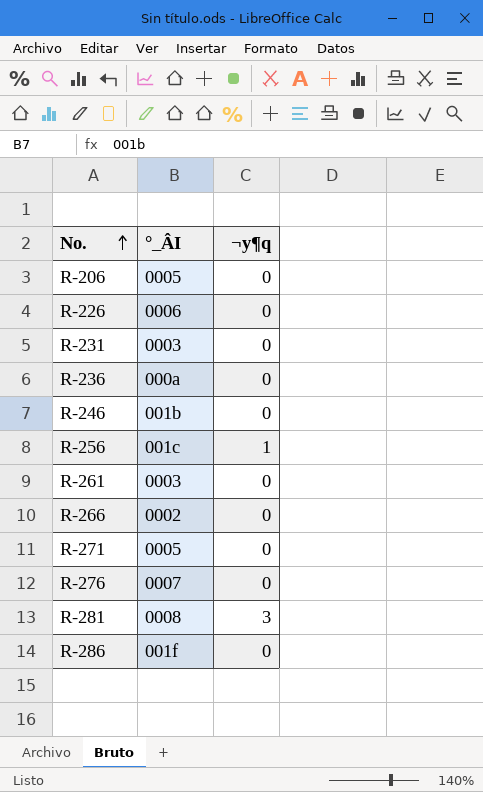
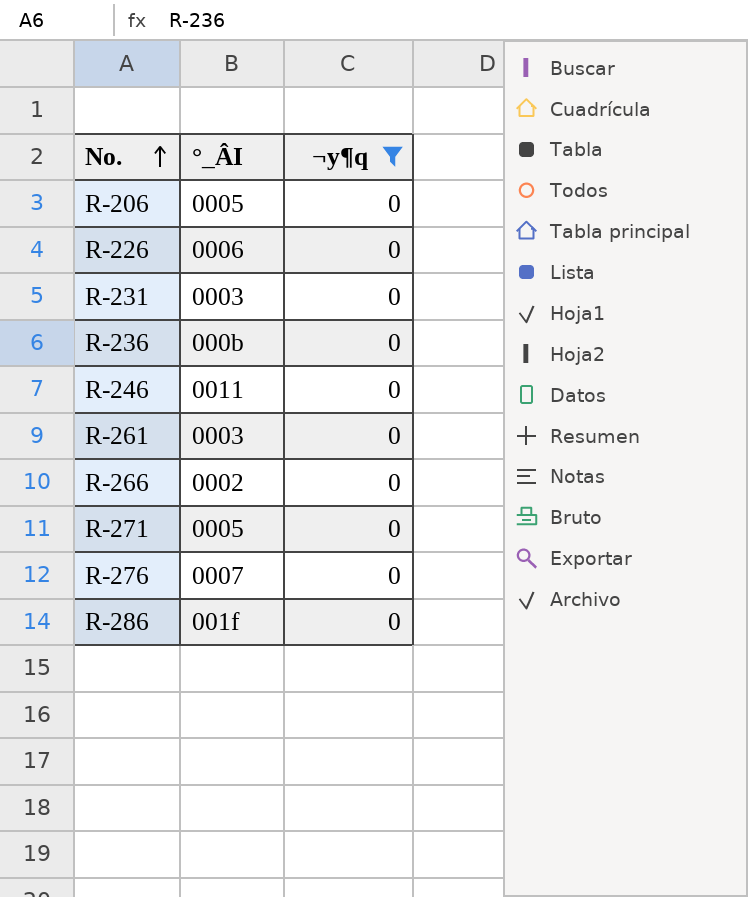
filter: none -> ¬y¶q = 0
R-236 | °_ÂI: 000a -> 000b
R-246 | °_ÂI: 001b -> 0011

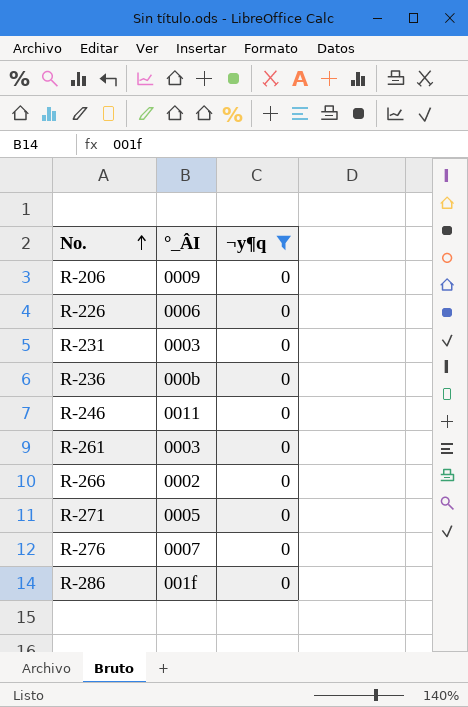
R-206 | °_ÂI: 0005 -> 0009

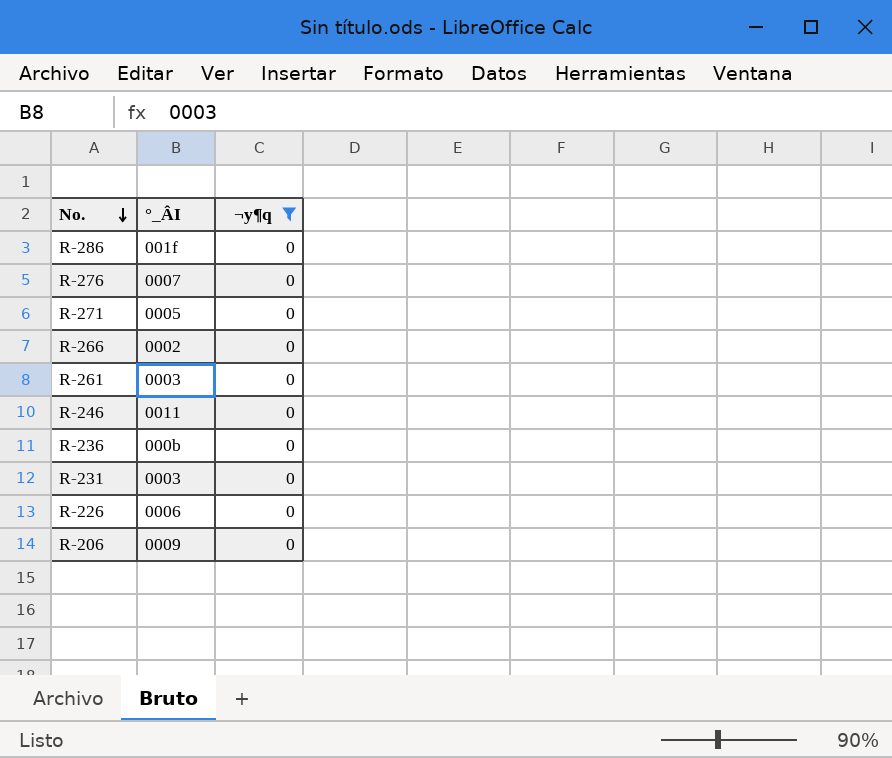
row order: No. ascending -> No. descending

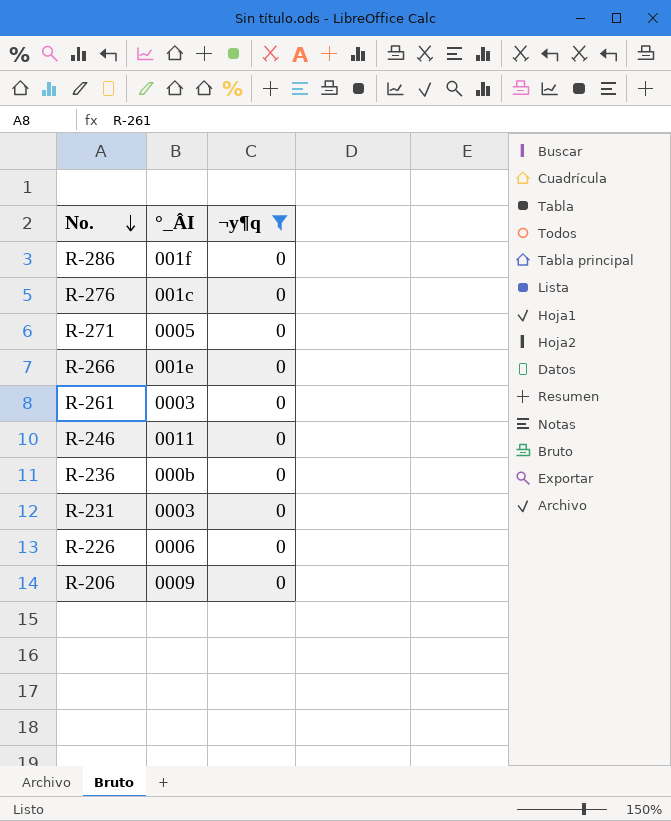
R-276 | °_ÂI: 0007 -> 001c
R-266 | °_ÂI: 0002 -> 001e

